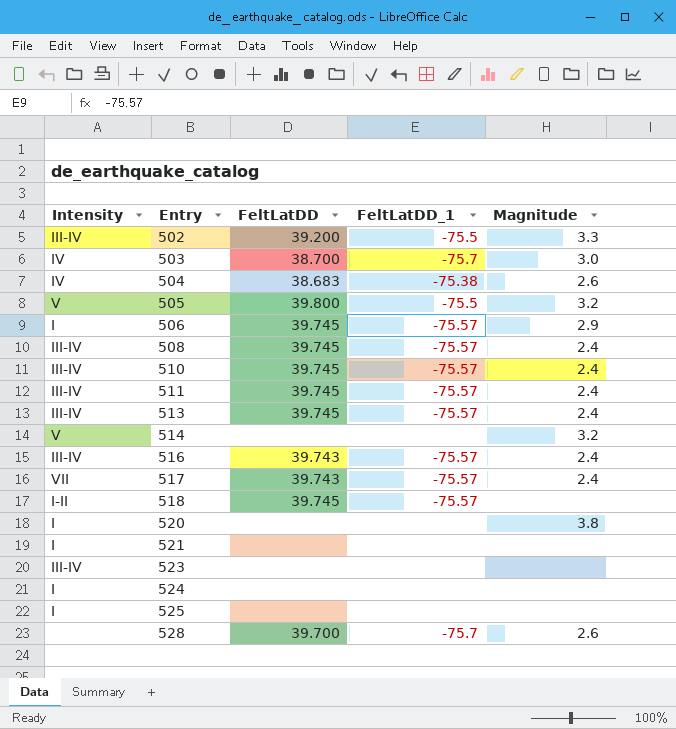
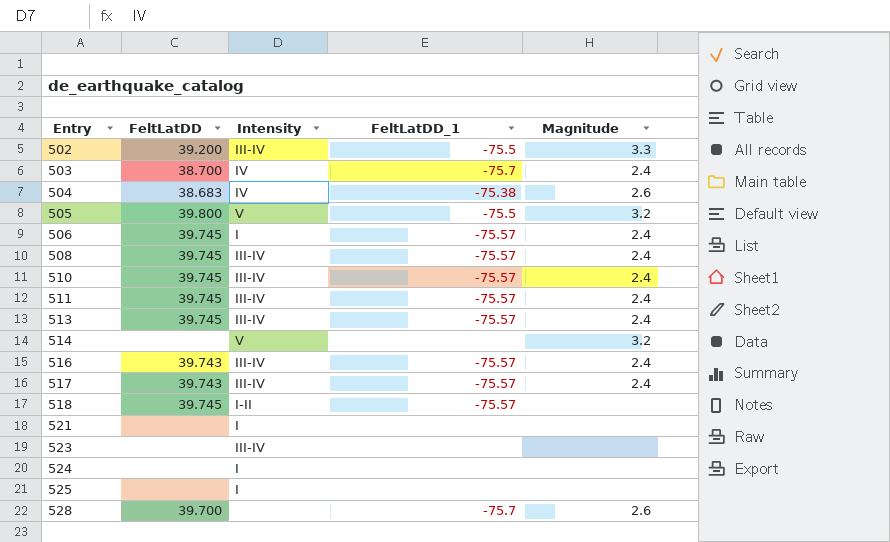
column Intensity | position: 1 -> 3
row 520: I | none | none | 3.8 -> none
503 | Magnitude: 3.0 -> 2.4
506 | Magnitude: 2.9 -> 2.4
517 | Intensity: VII -> III-IV

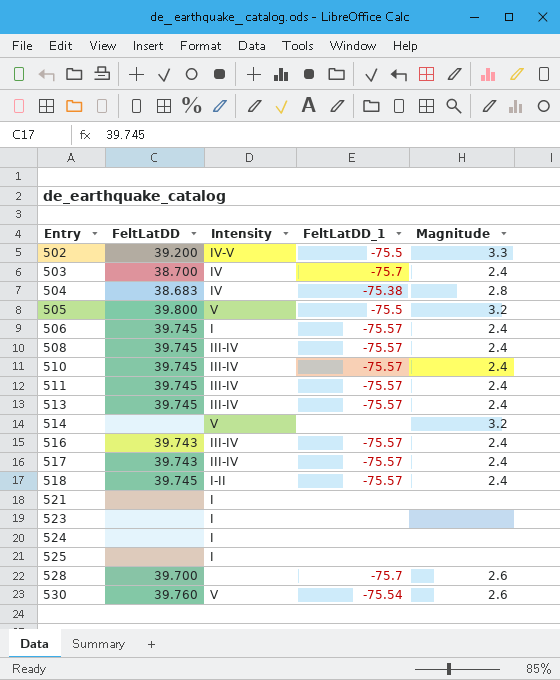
502 | Intensity: III-IV -> IV-V
504 | Magnitude: 2.6 -> 2.8
518 | Magnitude: none -> 2.4
523 | Intensity: III-IV -> I
row 530: none -> 39.760 | V | -75.54 | 2.6

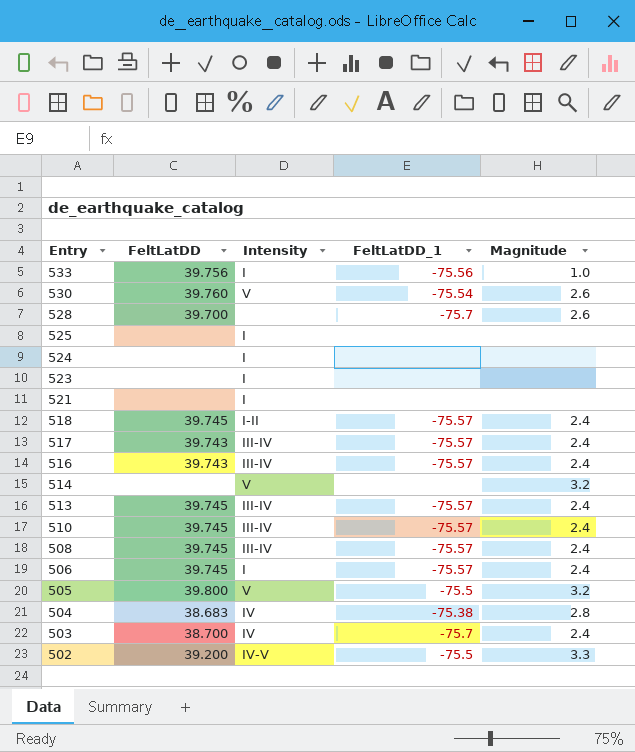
row order: Entry ascending -> Entry descending
row 511: 39.745 | III-IV | -75.57 | 2.4 -> none
row 533: none -> 39.756 | I | -75.56 | 1.0

